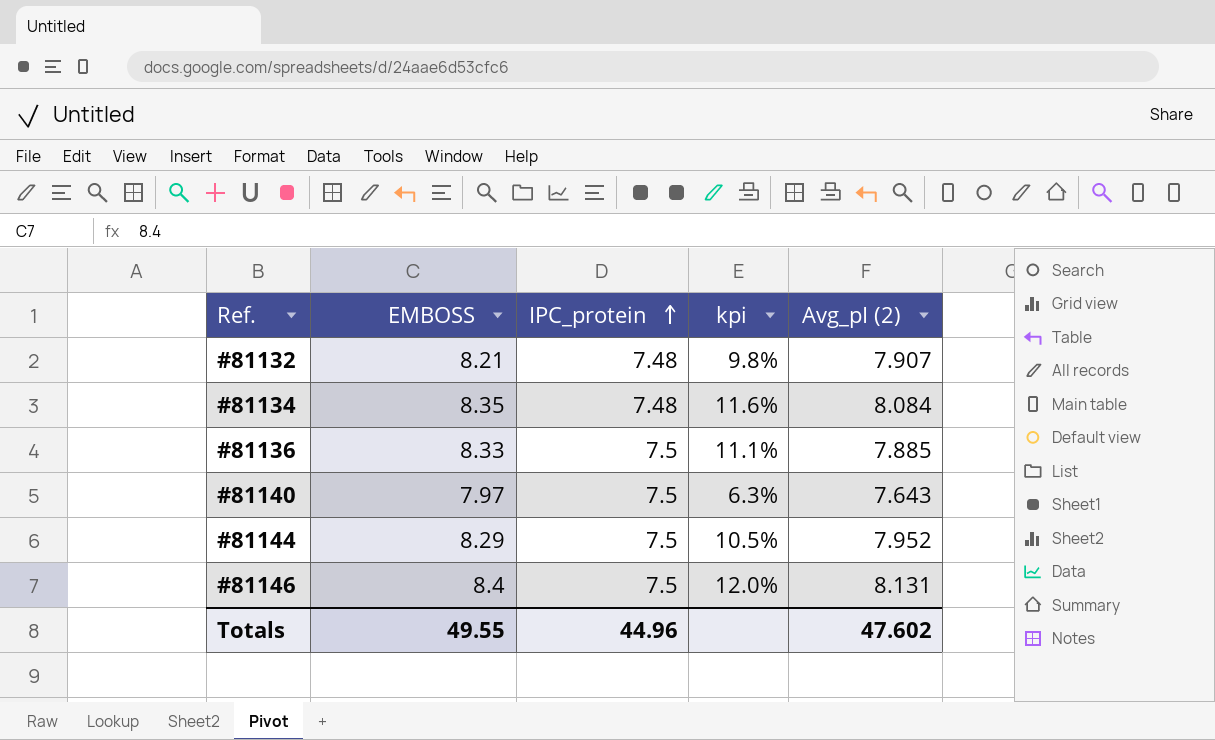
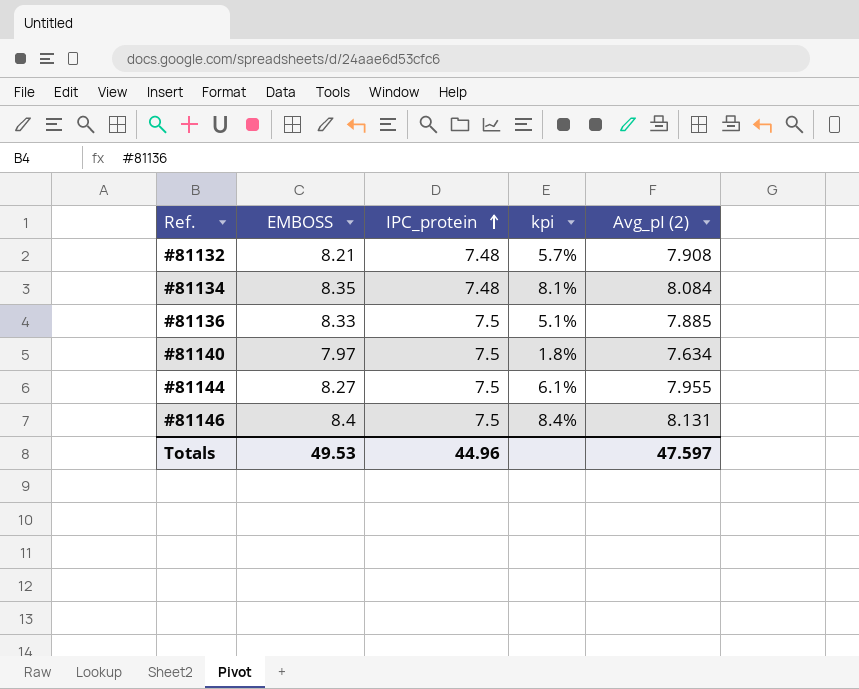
column kpi | formula: ([EMBOSS] - [IPC_protein]) / [IPC_protein] -> ([Avg_pI (2)] - [IPC_protein]) / [IPC_protein]
#81132 | Avg_pI (2): 7.907 -> 7.908
#81140 | Avg_pI (2): 7.643 -> 7.634
#81144 | EMBOSS: 8.29 -> 8.27
#81144 | Avg_pI (2): 7.952 -> 7.955
Totals | EMBOSS: 49.55 -> 49.53
Totals | Avg_pI (2): 47.602 -> 47.597

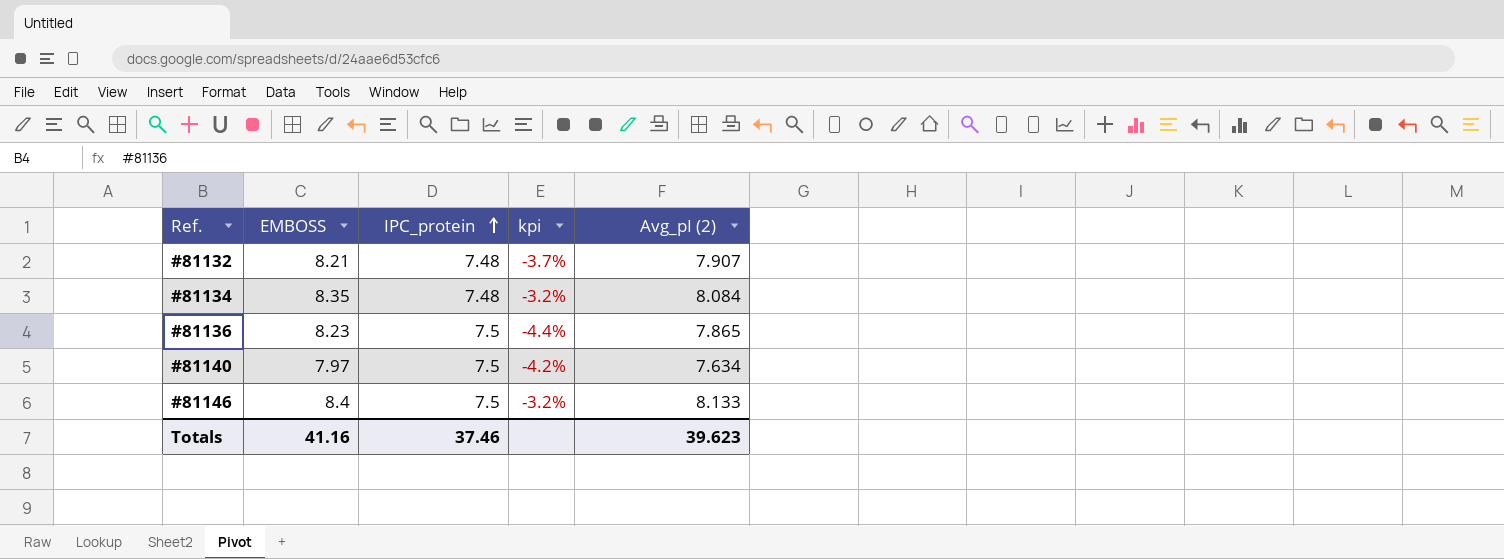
column kpi | formula: ([Avg_pI (2)] - [IPC_protein]) / [IPC_protein] -> ([Avg_pI (2)] - [EMBOSS]) / [EMBOSS]
row #81144: 8.27 | 7.5 | 6.1% | 7.955 -> none
#81132 | Avg_pI (2): 7.908 -> 7.907
#81136 | EMBOSS: 8.33 -> 8.23
#81136 | Avg_pI (2): 7.885 -> 7.865
#81146 | Avg_pI (2): 8.131 -> 8.133
Totals | EMBOSS: 49.53 -> 41.16
Totals | IPC_protein: 44.96 -> 37.46
Totals | Avg_pI (2): 47.597 -> 39.623

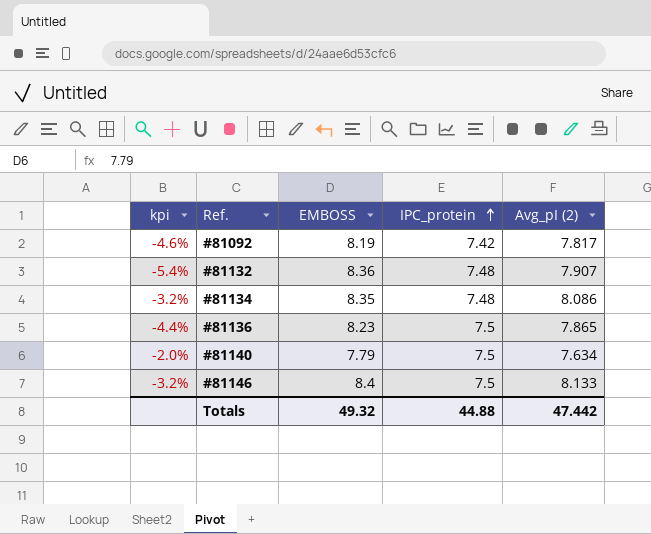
column kpi | position: 4 -> 1
row #81092: none -> -4.6% | 8.19 | 7.42 | 7.817
#81132 | kpi: -3.7% -> -5.4%
#81132 | EMBOSS: 8.21 -> 8.36
#81134 | Avg_pI (2): 8.084 -> 8.086
#81140 | kpi: -4.2% -> -2.0%
#81140 | EMBOSS: 7.97 -> 7.79
Totals | EMBOSS: 41.16 -> 49.32
Totals | IPC_protein: 37.46 -> 44.88
Totals | Avg_pI (2): 39.623 -> 47.442

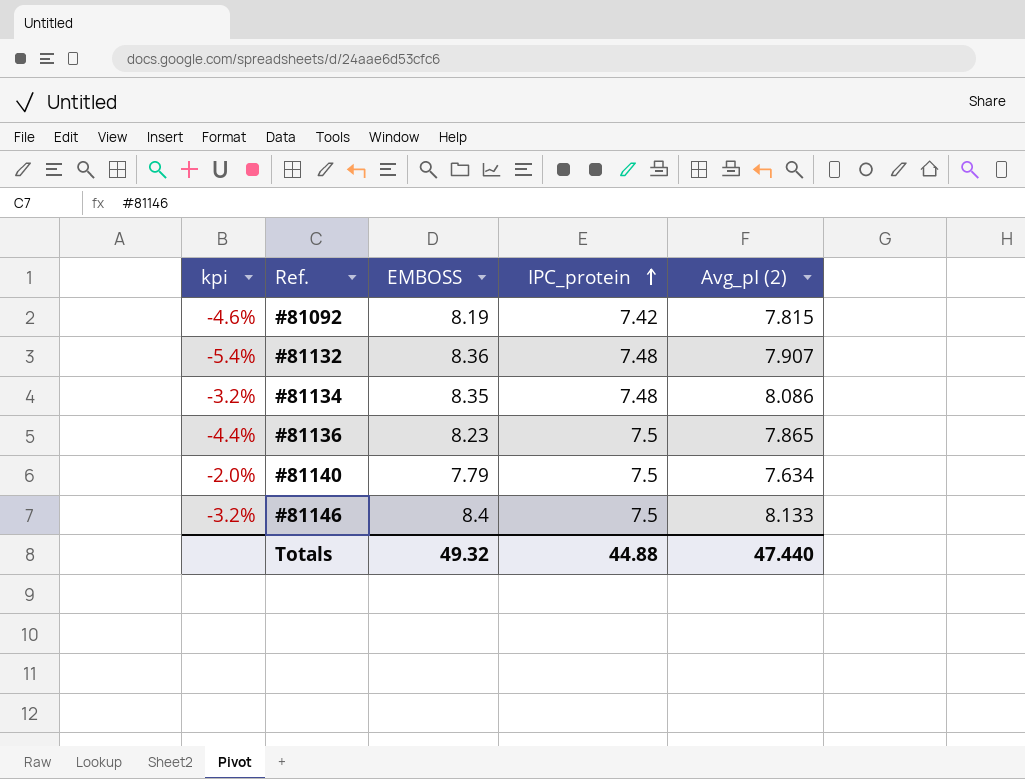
#81092 | Avg_pI (2): 7.817 -> 7.815
Totals | Avg_pI (2): 47.442 -> 47.440

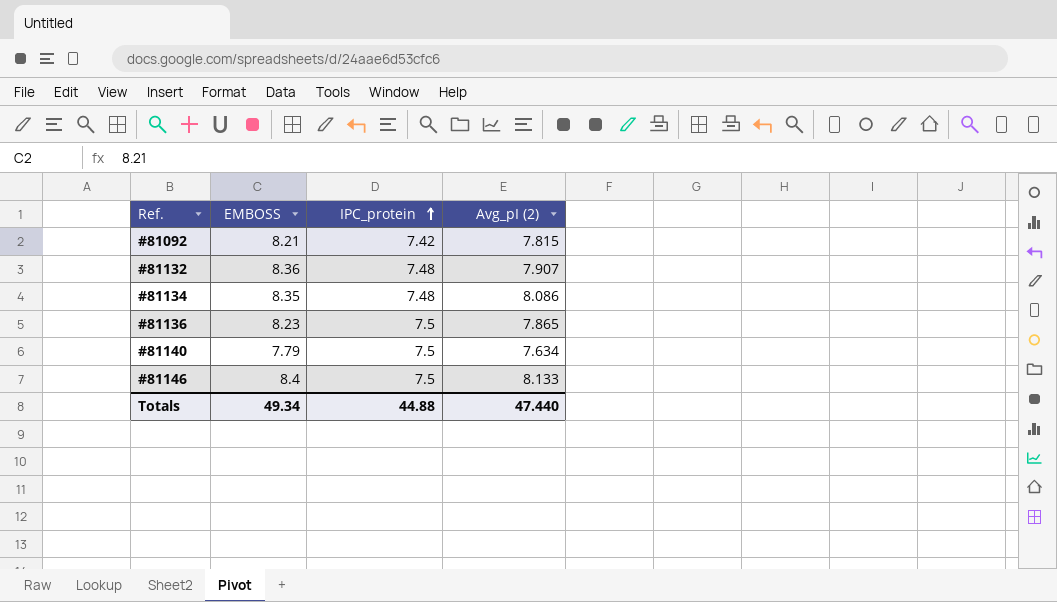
column kpi | formula: ([Avg_pI (2)] - [EMBOSS]) / [EMBOSS] -> none
#81092 | EMBOSS: 8.19 -> 8.21
Totals | EMBOSS: 49.32 -> 49.34

